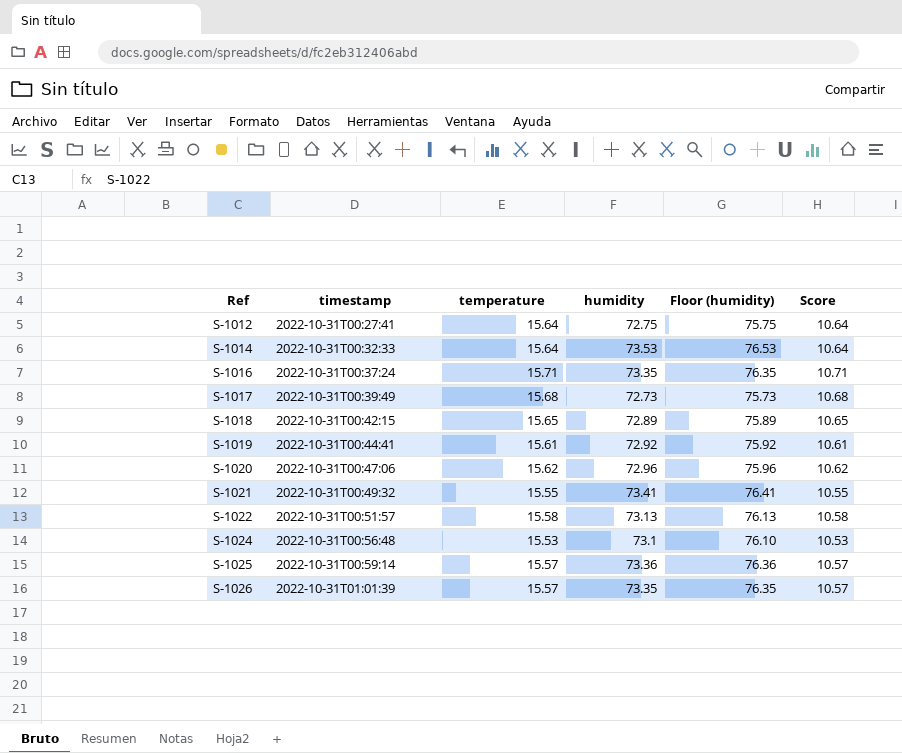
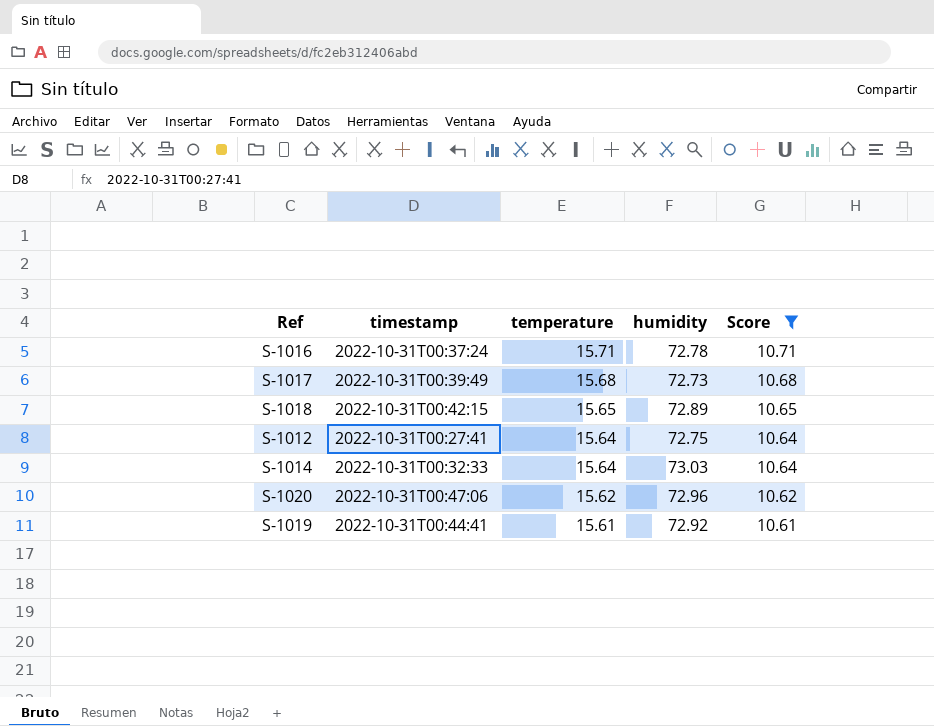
filter: none -> Score >= 10.61
row order: Ref ascending -> temperature descending
column Floor (humidity) | formula: [humidity] + 3 -> none
S-1016 | humidity: 73.35 -> 72.78
S-1014 | humidity: 73.53 -> 73.03

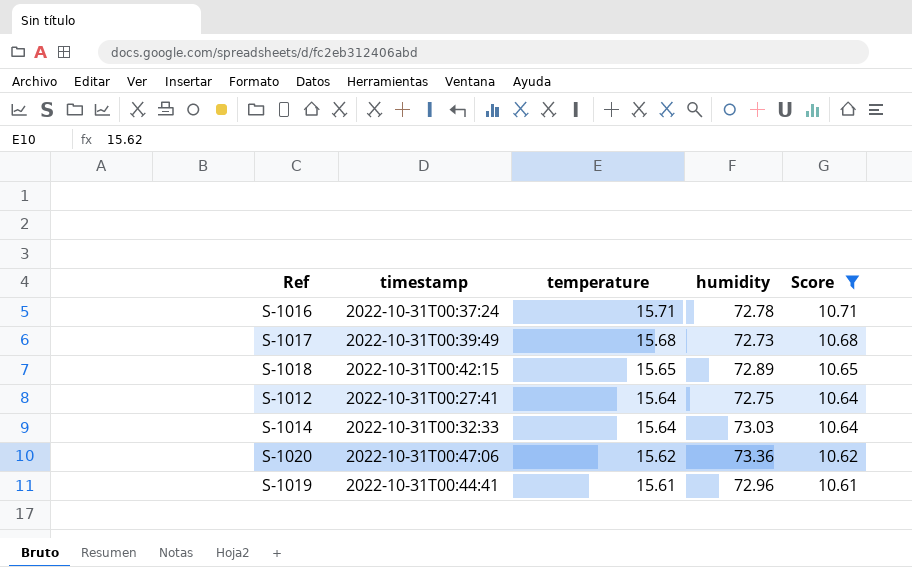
S-1020 | humidity: 72.96 -> 73.36
S-1019 | humidity: 72.92 -> 72.96

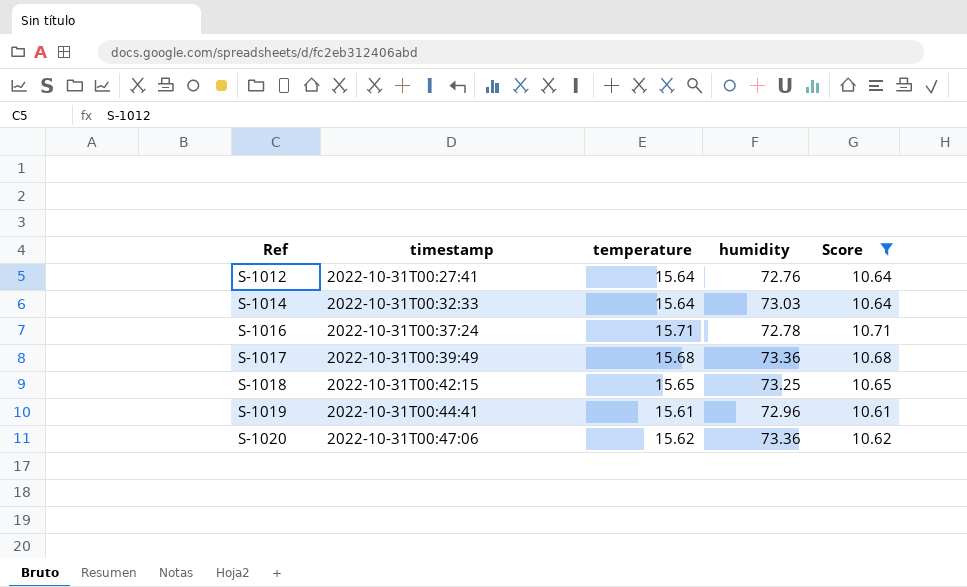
row order: temperature descending -> Ref ascending
S-1012 | humidity: 72.75 -> 72.76
S-1017 | humidity: 72.73 -> 73.36
S-1018 | humidity: 72.89 -> 73.25

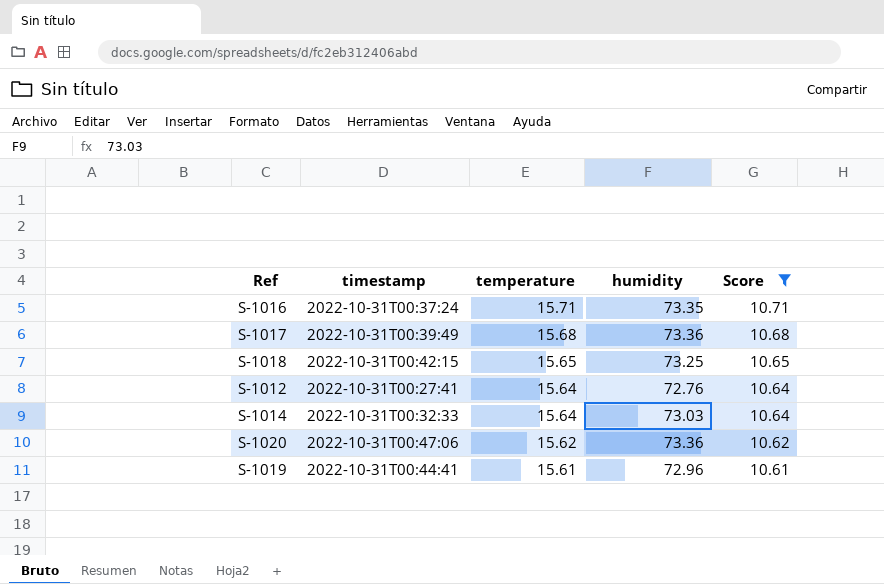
row order: Ref ascending -> temperature descending
S-1016 | humidity: 72.78 -> 73.35

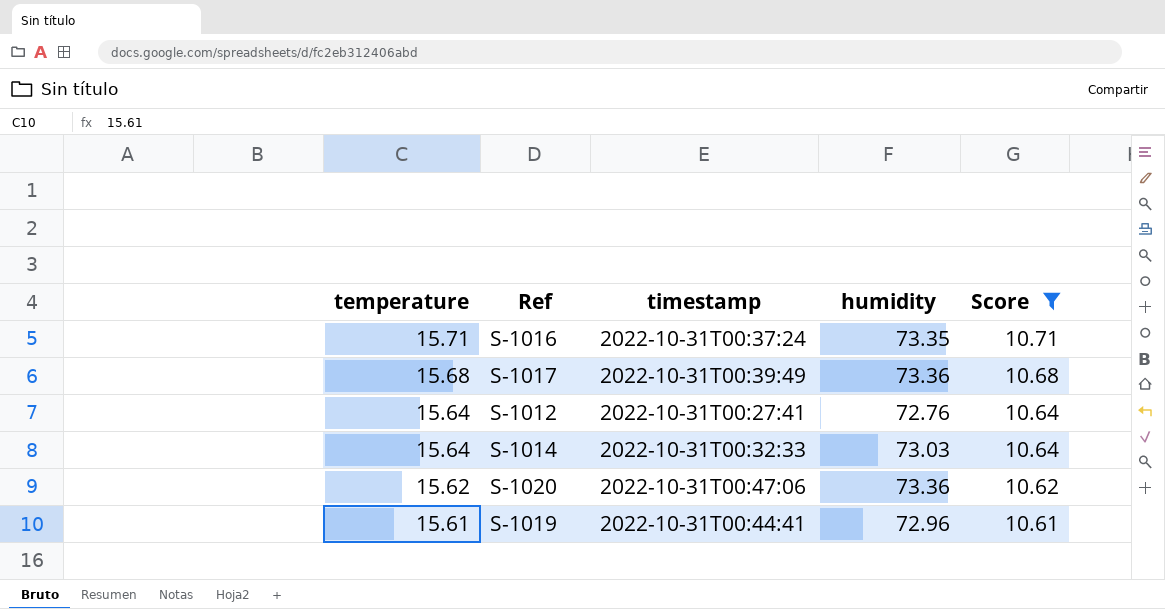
column temperature | position: 3 -> 1
row S-1018: 2022-10-31T00:42:15 | 15.65 | 73.25 | 10.65 -> none

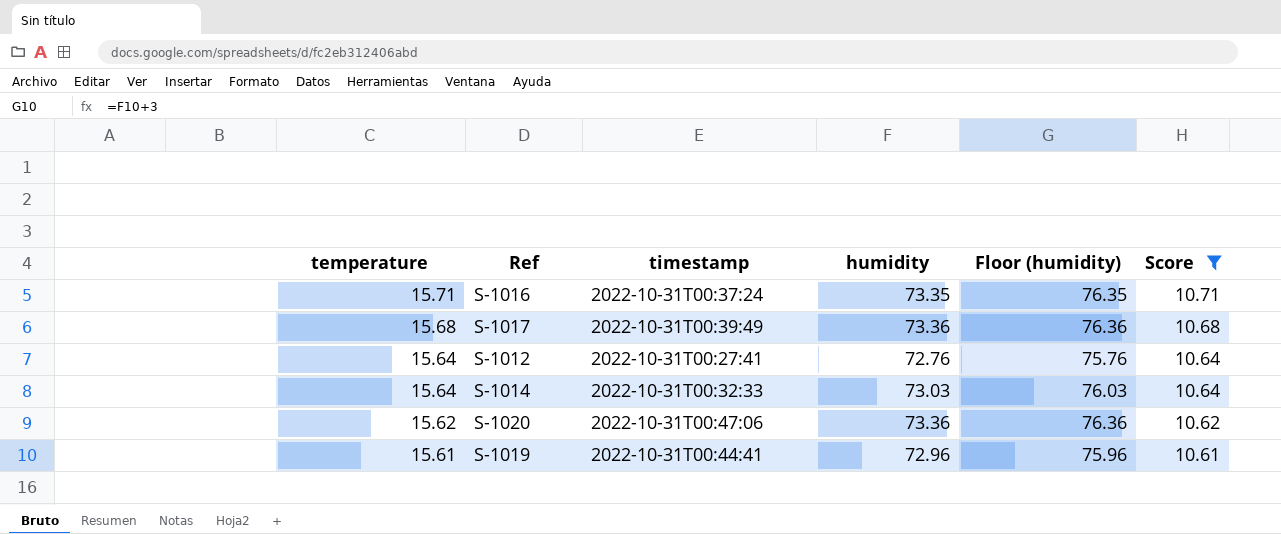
column Floor (humidity) | formula: none -> [humidity] + 3

